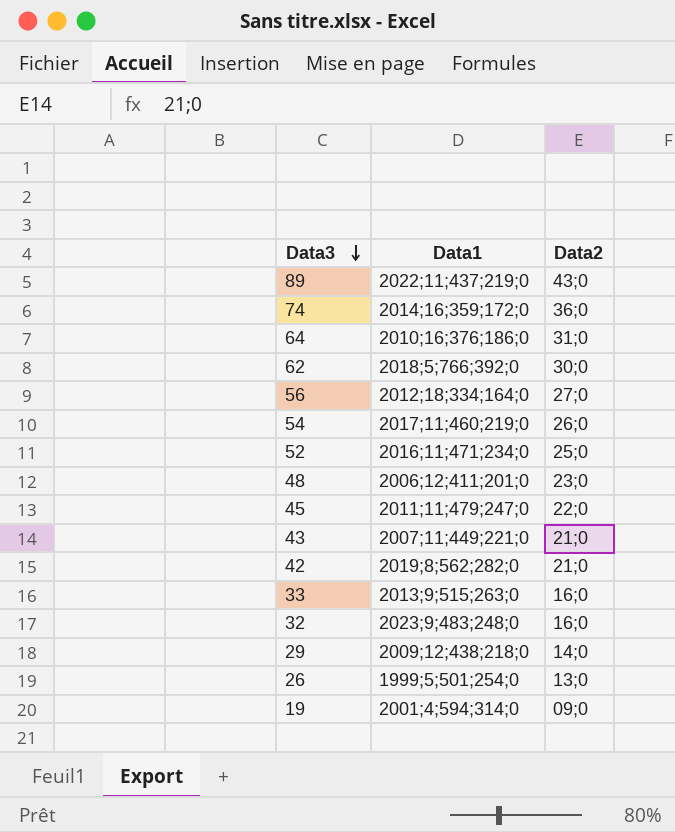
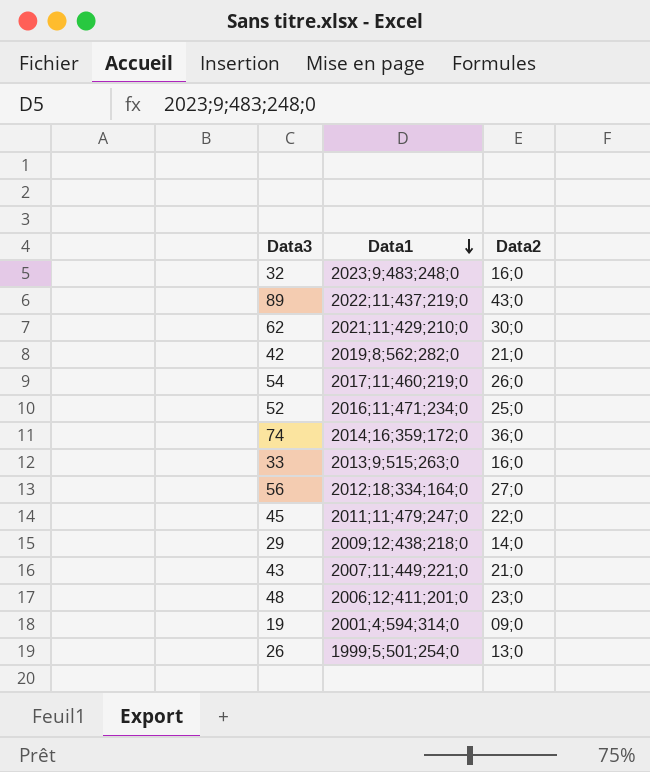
row order: Data3 descending -> Data1 descending
row 64: 2010;16;376;186;0 | 31;0 -> none
62 | Data1: 2018;5;766;392;0 -> 2021;11;429;210;0

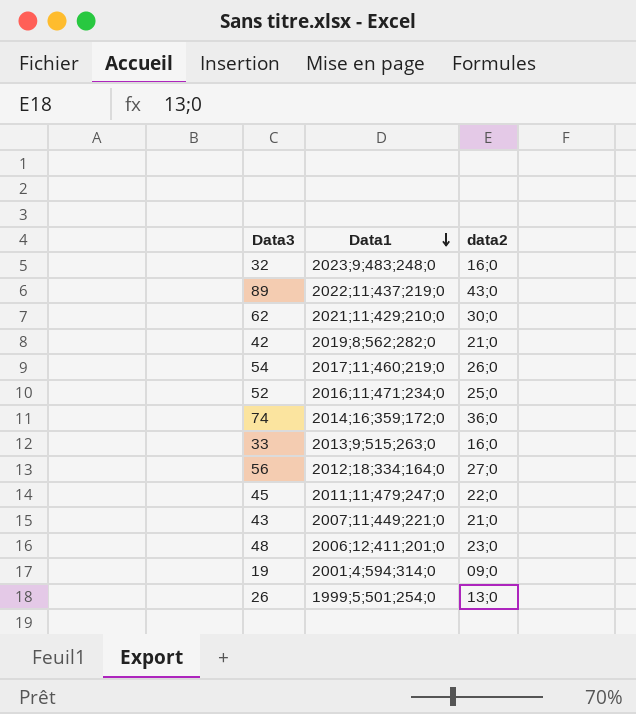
column name: Data2 -> data2
row 29: 2009;12;438;218;0 | 14;0 -> none

